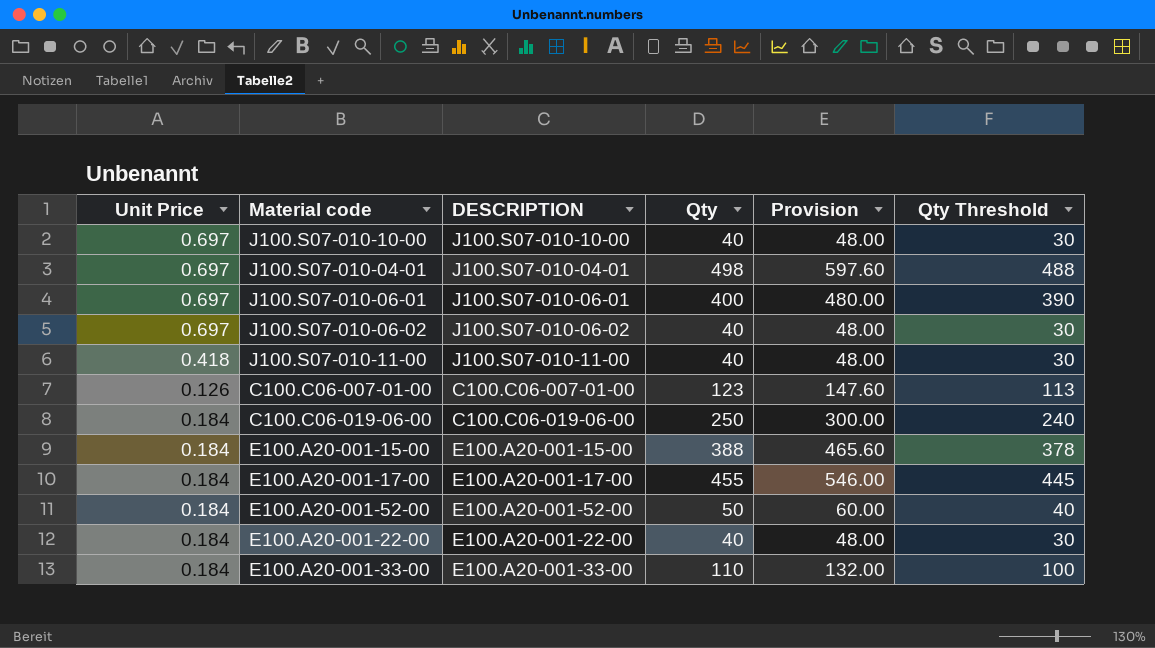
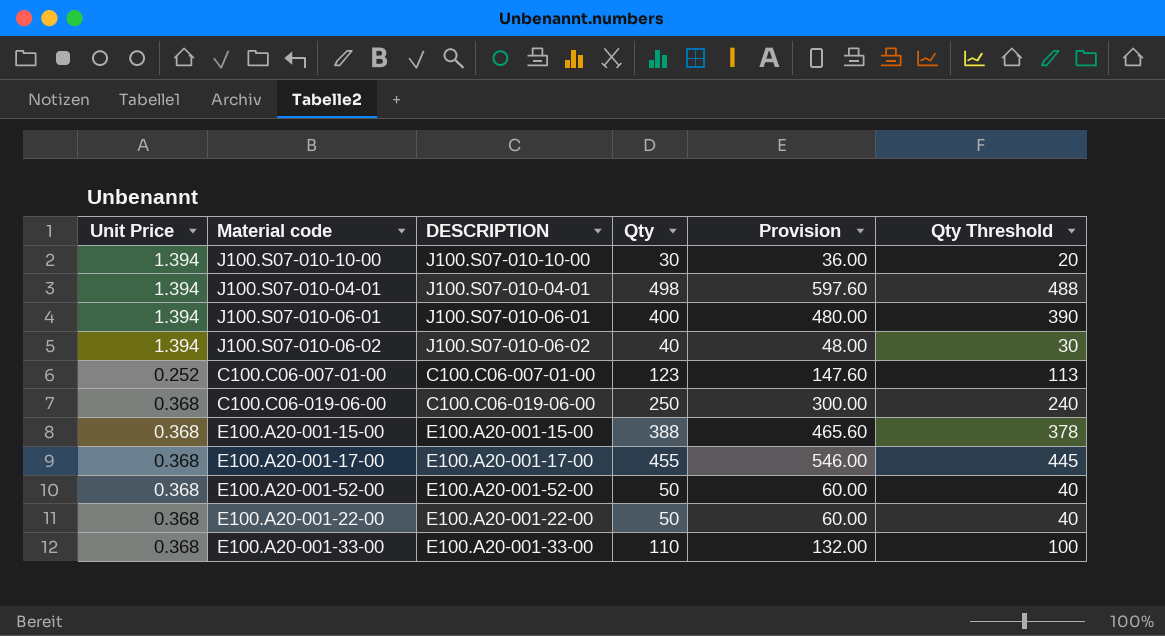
row J100.S07-010-11-00: 0.418 | J100.S07-010-11-00 | 40 | 48.00 | 30 -> none
J100.S07-010-10-00 | Unit Price: 0.697 -> 1.394
J100.S07-010-10-00 | Qty: 40 -> 30
J100.S07-010-10-00 | Provision: 48.00 -> 36.00
J100.S07-010-10-00 | Qty Threshold: 30 -> 20
J100.S07-010-04-01 | Unit Price: 0.697 -> 1.394
J100.S07-010-06-01 | Unit Price: 0.697 -> 1.394
J100.S07-010-06-02 | Unit Price: 0.697 -> 1.394
C100.C06-007-01-00 | Unit Price: 0.126 -> 0.252
C100.C06-019-06-00 | Unit Price: 0.184 -> 0.368
E100.A20-001-15-00 | Unit Price: 0.184 -> 0.368
E100.A20-001-17-00 | Unit Price: 0.184 -> 0.368
E100.A20-001-52-00 | Unit Price: 0.184 -> 0.368
E100.A20-001-22-00 | Unit Price: 0.184 -> 0.368
E100.A20-001-22-00 | Qty: 40 -> 50
E100.A20-001-22-00 | Provision: 48.00 -> 60.00
E100.A20-001-22-00 | Qty Threshold: 30 -> 40
E100.A20-001-33-00 | Unit Price: 0.184 -> 0.368

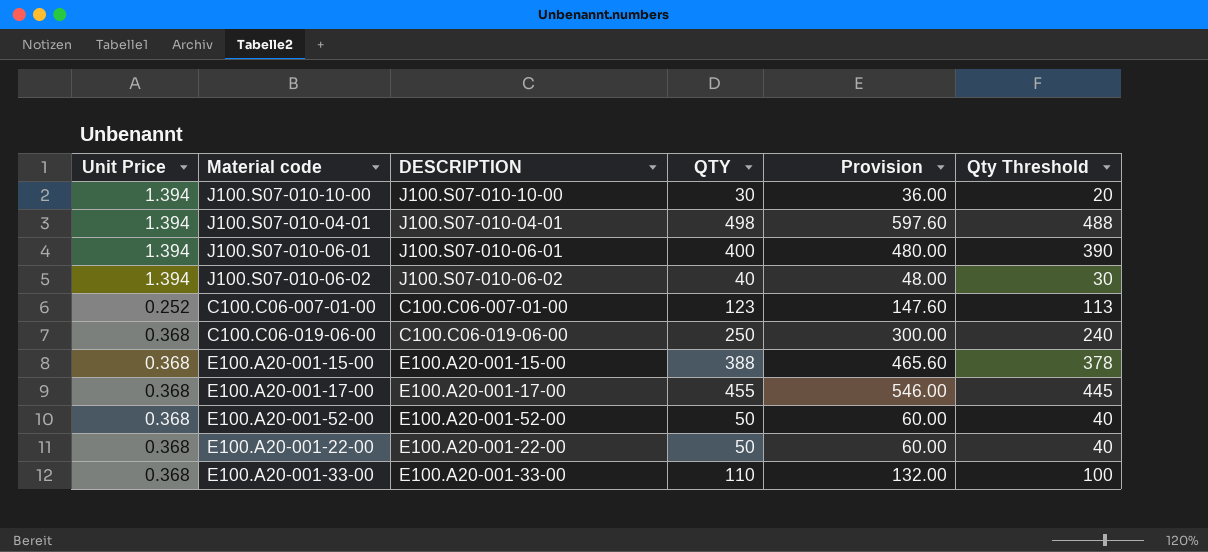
column name: Qty -> QTY

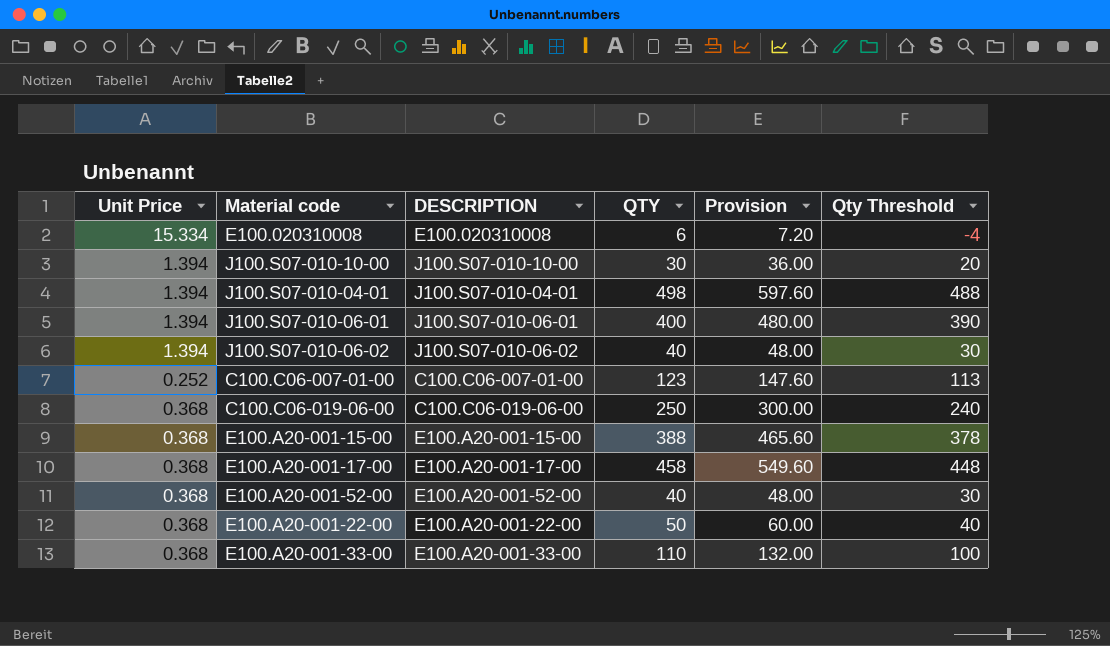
row E100.020310008: none -> 15.334 | E100.020310008 | 6 | 7.20 | -4
E100.A20-001-17-00 | QTY: 455 -> 458
E100.A20-001-17-00 | Provision: 546.00 -> 549.60
E100.A20-001-17-00 | Qty Threshold: 445 -> 448
E100.A20-001-52-00 | QTY: 50 -> 40
E100.A20-001-52-00 | Provision: 60.00 -> 48.00
E100.A20-001-52-00 | Qty Threshold: 40 -> 30

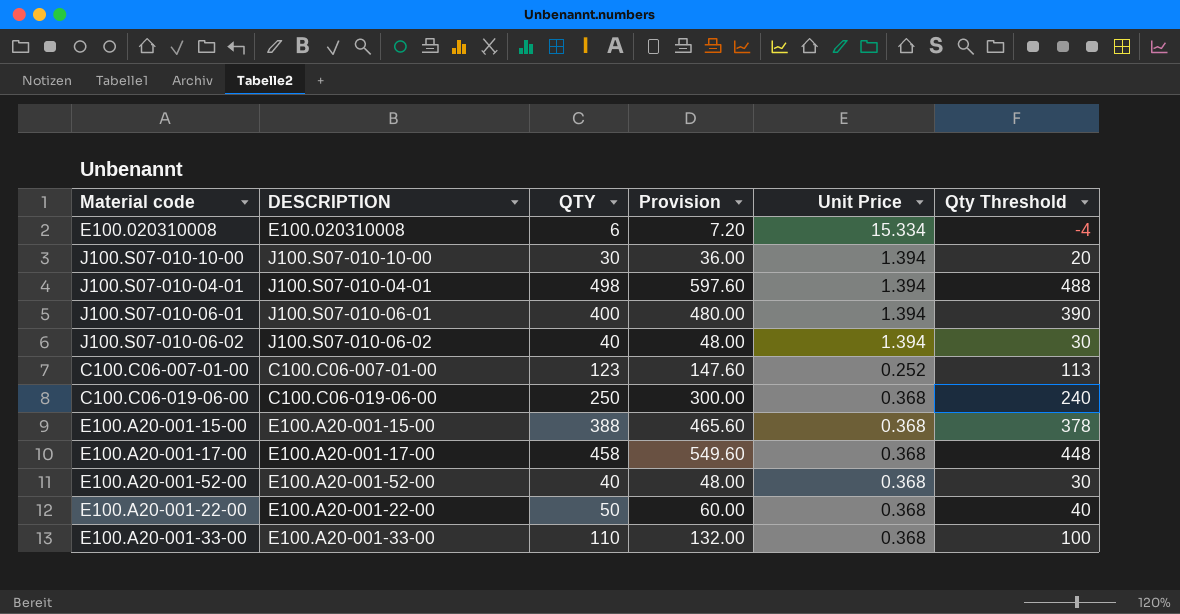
column Unit Price | position: 1 -> 5

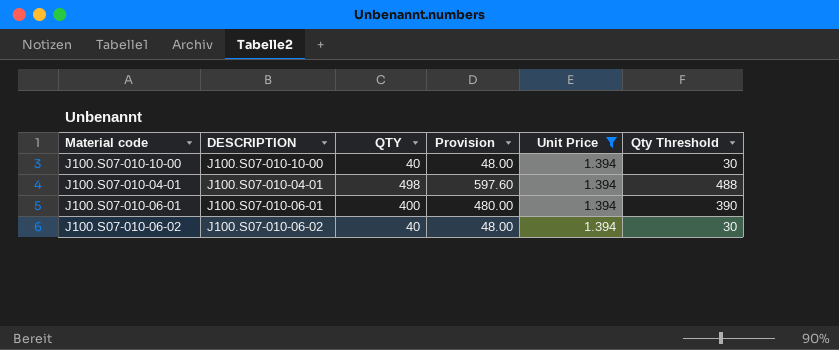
filter: none -> Unit Price = 1.394
J100.S07-010-10-00 | QTY: 30 -> 40
J100.S07-010-10-00 | Provision: 36.00 -> 48.00
J100.S07-010-10-00 | Qty Threshold: 20 -> 30

